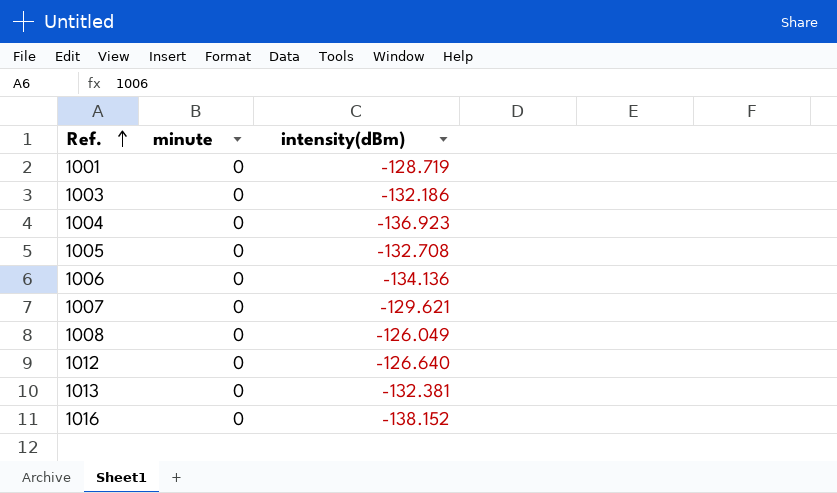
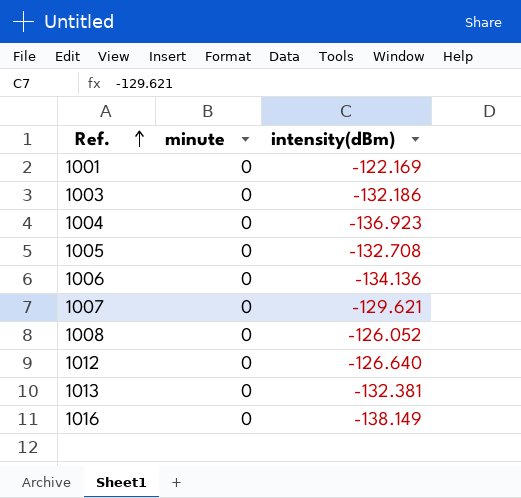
1001 | intensity(dBm): -128.719 -> -122.169
1008 | intensity(dBm): -126.049 -> -126.052
1016 | intensity(dBm): -138.152 -> -138.149

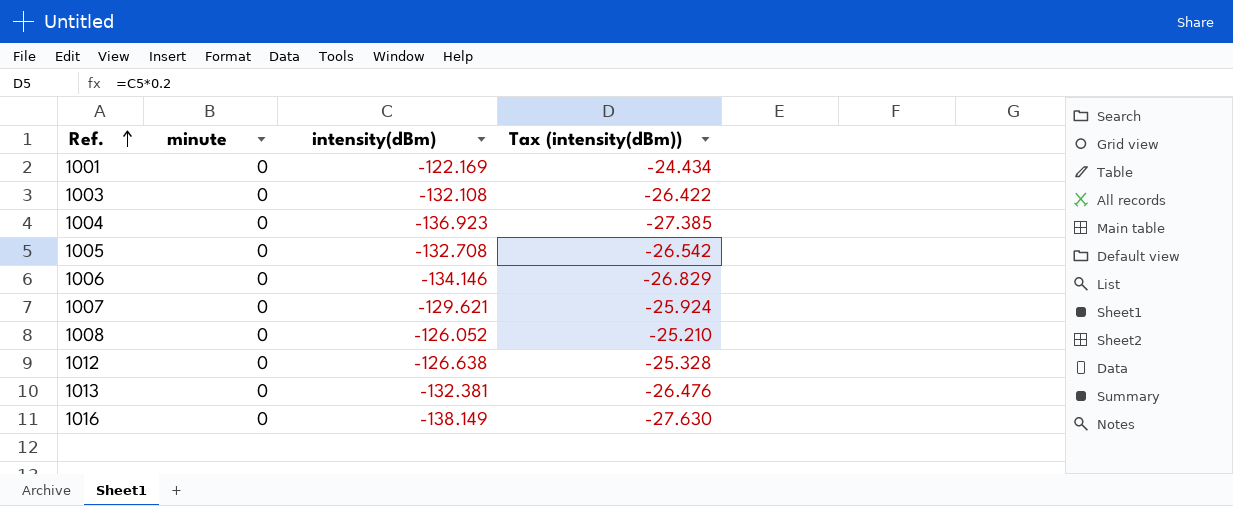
column Tax (intensity(dBm)) | formula: none -> [intensity(dBm)] * 0.2
1003 | intensity(dBm): -132.186 -> -132.108
1006 | intensity(dBm): -134.136 -> -134.146
1012 | intensity(dBm): -126.640 -> -126.638

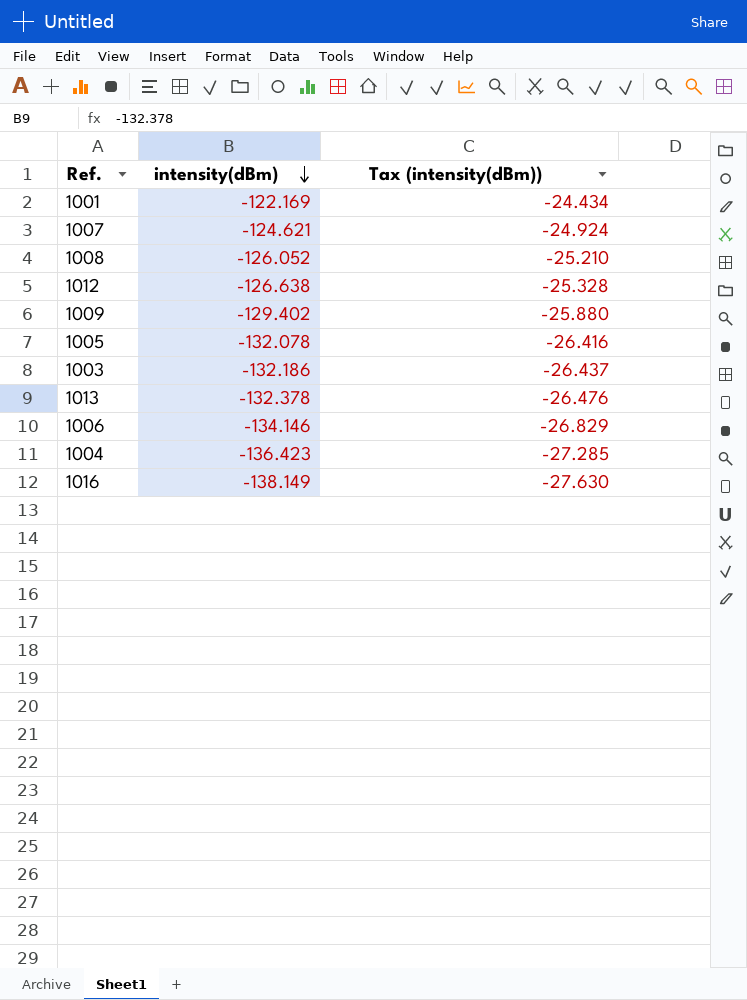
row order: Ref. ascending -> intensity(dBm) descending
column minute | position: 2 -> none
1007 | intensity(dBm): -129.621 -> -124.621
1007 | Tax (intensity(dBm)): -25.924 -> -24.924
row 1009: none -> -129.402 | -25.880
1005 | intensity(dBm): -132.708 -> -132.078
1005 | Tax (intensity(dBm)): -26.542 -> -26.416
1003 | intensity(dBm): -132.108 -> -132.186
1003 | Tax (intensity(dBm)): -26.422 -> -26.437
1013 | intensity(dBm): -132.381 -> -132.378
1004 | intensity(dBm): -136.923 -> -136.423
1004 | Tax (intensity(dBm)): -27.385 -> -27.285

